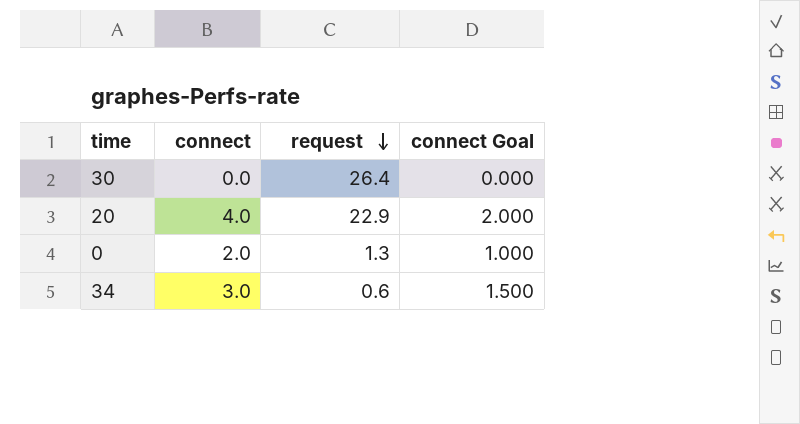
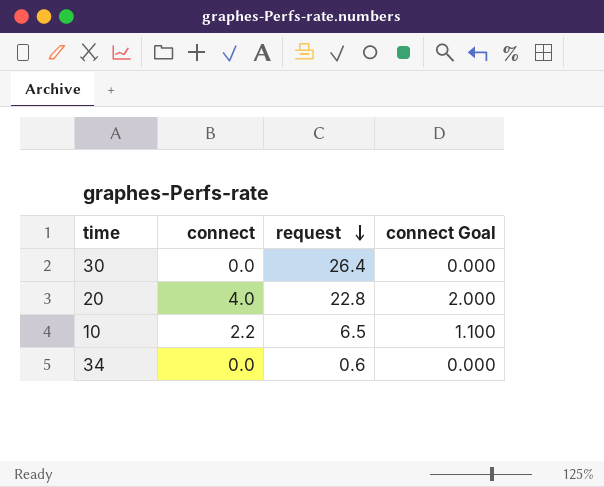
row 0: 2.0 | 1.3 | 1.000 -> none
20 | request: 22.9 -> 22.8
row 10: none -> 2.2 | 6.5 | 1.100
34 | connect: 3.0 -> 0.0
34 | connect Goal: 1.500 -> 0.000

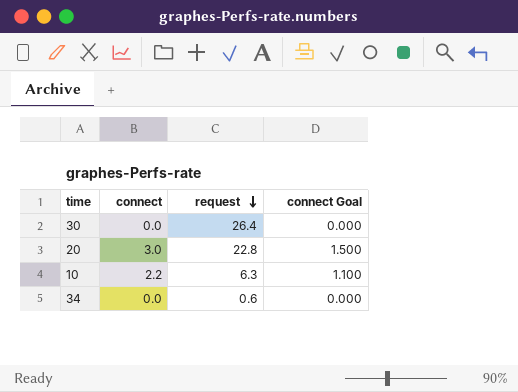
20 | connect: 4.0 -> 3.0
20 | connect Goal: 2.000 -> 1.500
10 | request: 6.5 -> 6.3

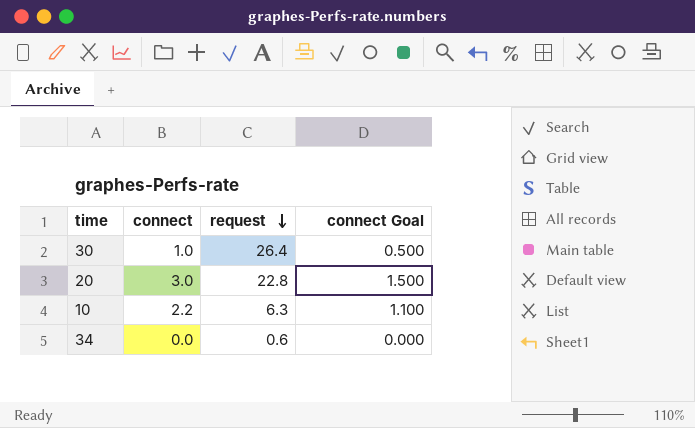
30 | connect: 0.0 -> 1.0
30 | connect Goal: 0.000 -> 0.500

